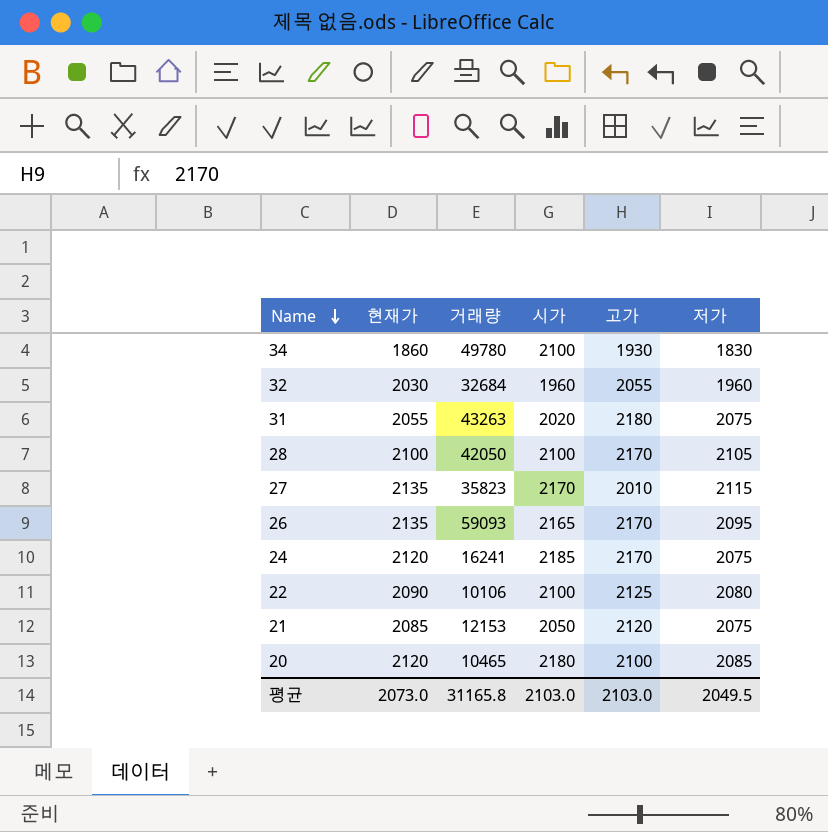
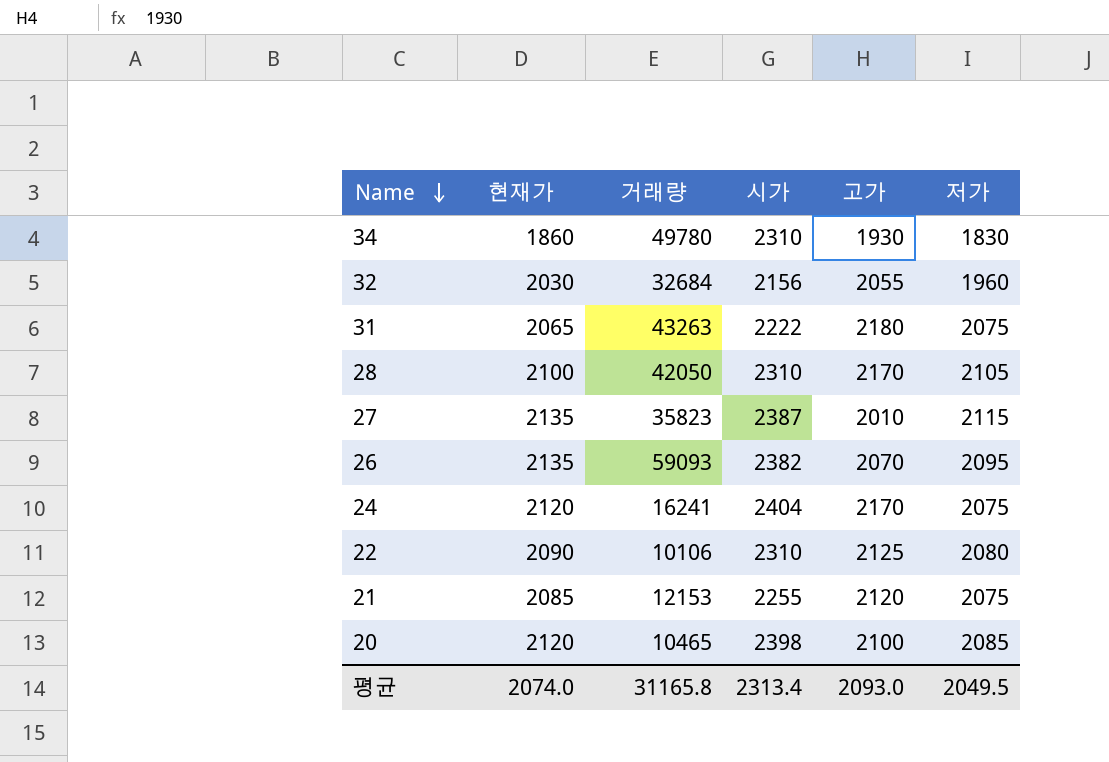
34 | 시가: 2100 -> 2310
32 | 시가: 1960 -> 2156
31 | 현재가: 2055 -> 2065
31 | 시가: 2020 -> 2222
28 | 시가: 2100 -> 2310
27 | 시가: 2170 -> 2387
26 | 시가: 2165 -> 2382
26 | 고가: 2170 -> 2070
24 | 시가: 2185 -> 2404
22 | 시가: 2100 -> 2310
21 | 시가: 2050 -> 2255
20 | 시가: 2180 -> 2398
평균 | 현재가: 2073.0 -> 2074.0
평균 | 시가: 2103.0 -> 2313.4
평균 | 고가: 2103.0 -> 2093.0

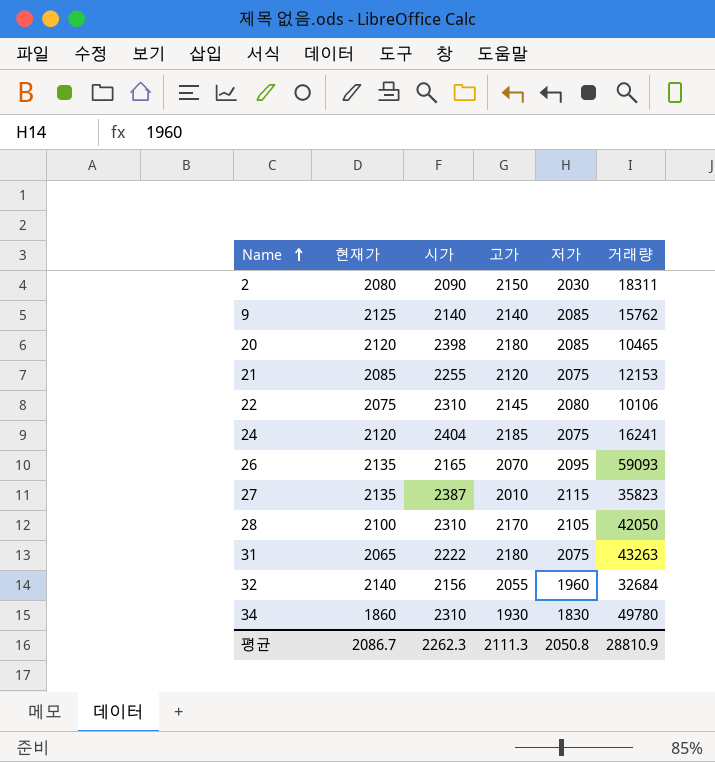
row order: Name descending -> Name ascending
column 거래량 | position: 3 -> 6
row 2: none -> 2080 | 2090 | 2150 | 2030 | 18311
row 9: none -> 2125 | 2140 | 2140 | 2085 | 15762
20 | 고가: 2100 -> 2180
22 | 현재가: 2090 -> 2075
22 | 고가: 2125 -> 2145
24 | 고가: 2170 -> 2185
26 | 시가: 2382 -> 2165
32 | 현재가: 2030 -> 2140
평균 | 현재가: 2074.0 -> 2086.7
평균 | 시가: 2313.4 -> 2262.3
평균 | 고가: 2093.0 -> 2111.3
평균 | 저가: 2049.5 -> 2050.8
평균 | 거래량: 31165.8 -> 28810.9

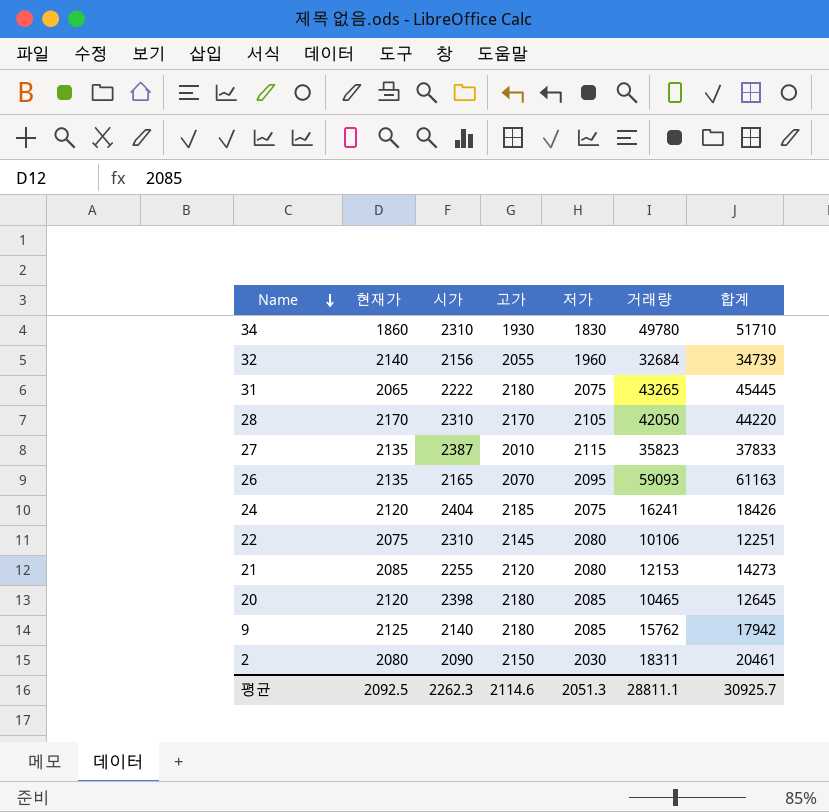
row order: Name ascending -> Name descending
column 합계 | formula: none -> [고가] + [거래량]
31 | 거래량: 43263 -> 43265
28 | 현재가: 2100 -> 2170
21 | 저가: 2075 -> 2080
9 | 고가: 2140 -> 2180
평균 | 현재가: 2086.7 -> 2092.5
평균 | 고가: 2111.3 -> 2114.6
평균 | 저가: 2050.8 -> 2051.3
평균 | 거래량: 28810.9 -> 28811.1

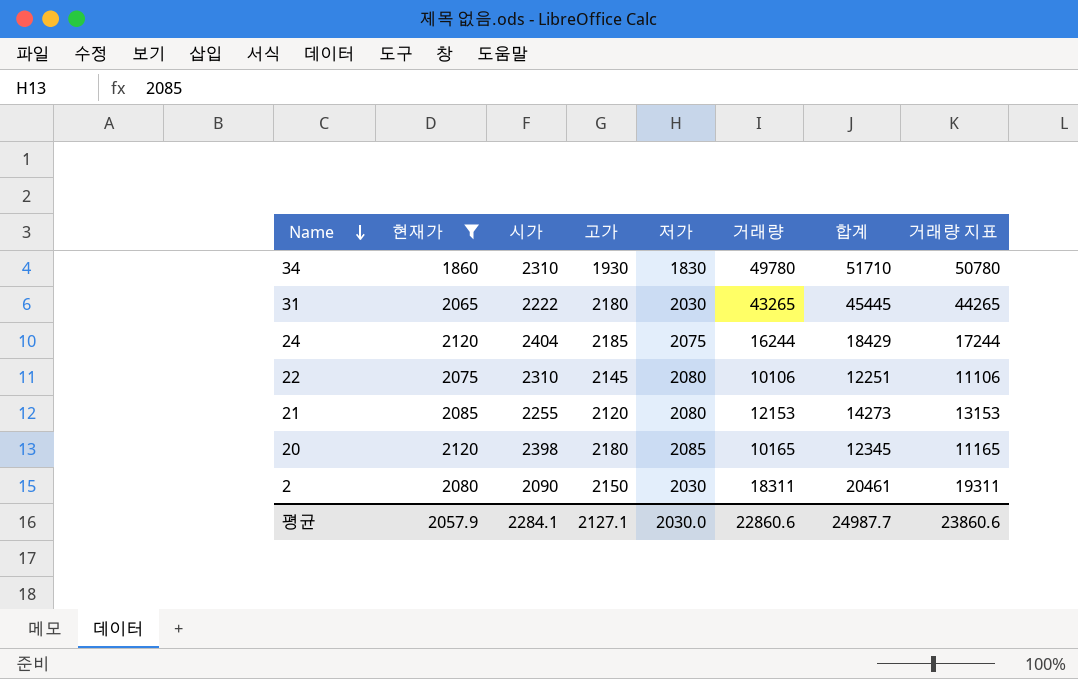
filter: none -> 현재가 <= 2120
column 거래량 지표 | formula: none -> [거래량] + 1000
31 | 저가: 2075 -> 2030
24 | 거래량: 16241 -> 16244
24 | 합계: 18426 -> 18429
20 | 거래량: 10465 -> 10165
20 | 합계: 12645 -> 12345
평균 | 현재가: 2092.5 -> 2057.9
평균 | 시가: 2262.3 -> 2284.1
평균 | 고가: 2114.6 -> 2127.1
평균 | 저가: 2051.3 -> 2030.0
평균 | 거래량: 28811.1 -> 22860.6
평균 | 합계: 30925.7 -> 24987.7

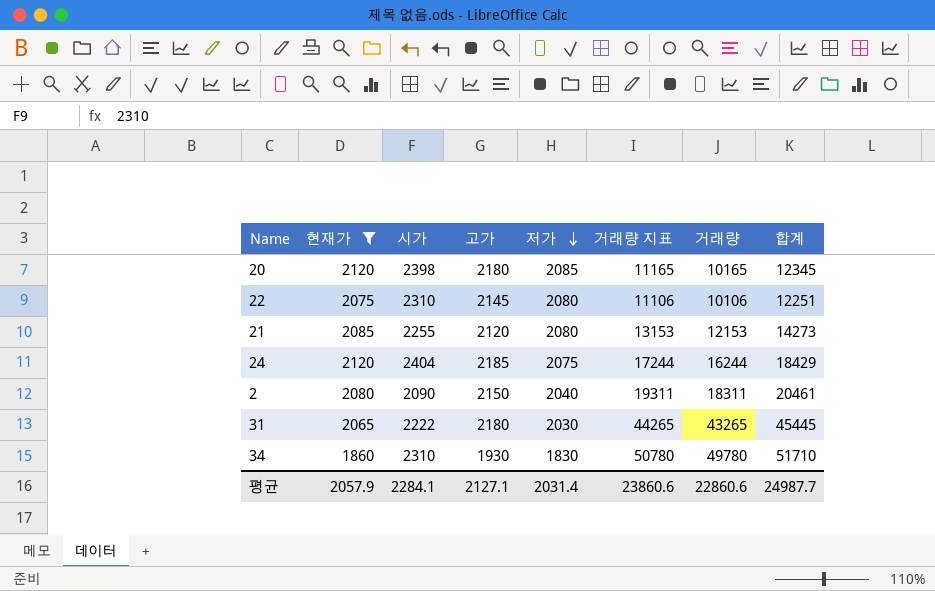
row order: Name descending -> 저가 descending
column 거래량 지표 | position: 8 -> 6
2 | 저가: 2030 -> 2040
평균 | 저가: 2030.0 -> 2031.4

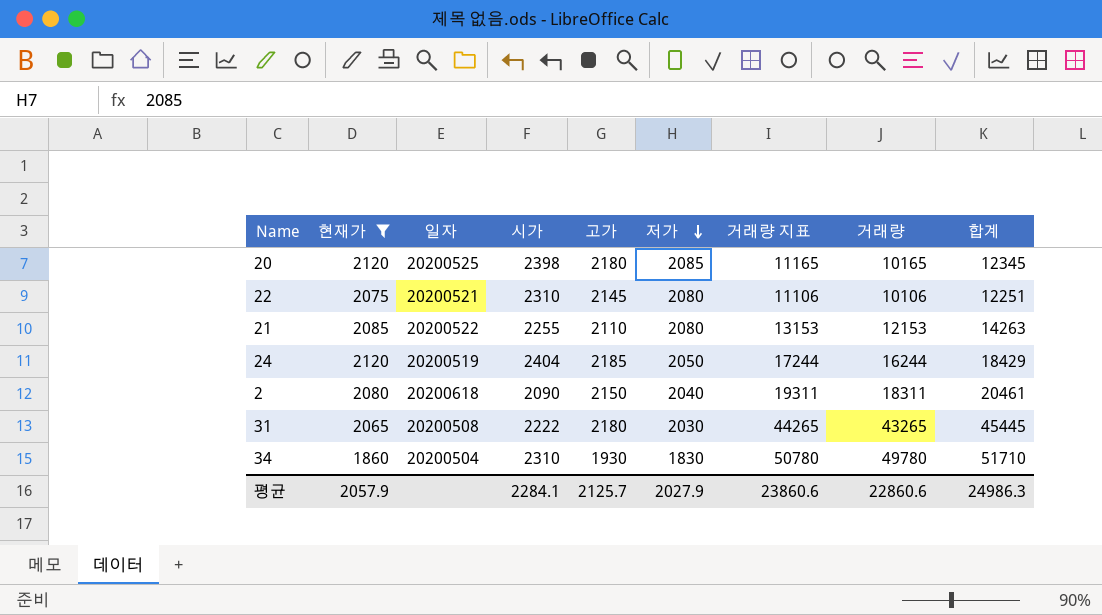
column 일자 | position: none -> 3
21 | 고가: 2120 -> 2110
21 | 합계: 14273 -> 14263
24 | 저가: 2075 -> 2050
평균 | 고가: 2127.1 -> 2125.7
평균 | 저가: 2031.4 -> 2027.9
평균 | 합계: 24987.7 -> 24986.3

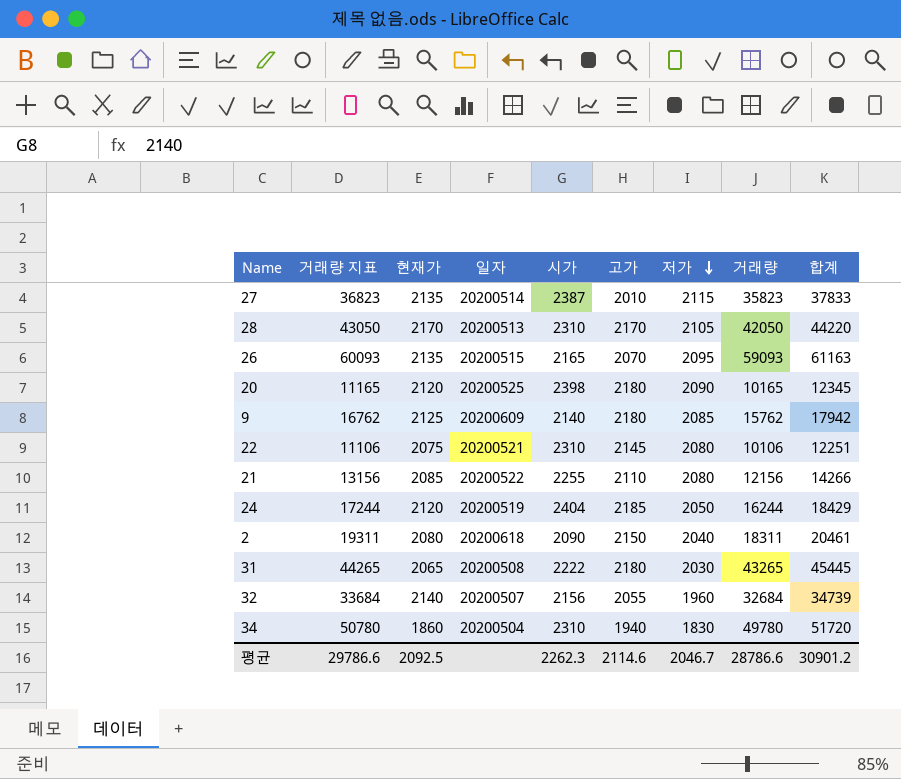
filter: 현재가 <= 2120 -> none
column 거래량 지표 | position: 7 -> 2
20 | 저가: 2085 -> 2090
21 | 거래량 지표: 13153 -> 13156
21 | 거래량: 12153 -> 12156
21 | 합계: 14263 -> 14266
34 | 고가: 1930 -> 1940
34 | 합계: 51710 -> 51720
평균 | 거래량 지표: 23860.6 -> 29786.6
평균 | 현재가: 2057.9 -> 2092.5
평균 | 시가: 2284.1 -> 2262.3
평균 | 고가: 2125.7 -> 2114.6
평균 | 저가: 2027.9 -> 2046.7
평균 | 거래량: 22860.6 -> 28786.6
평균 | 합계: 24986.3 -> 30901.2

